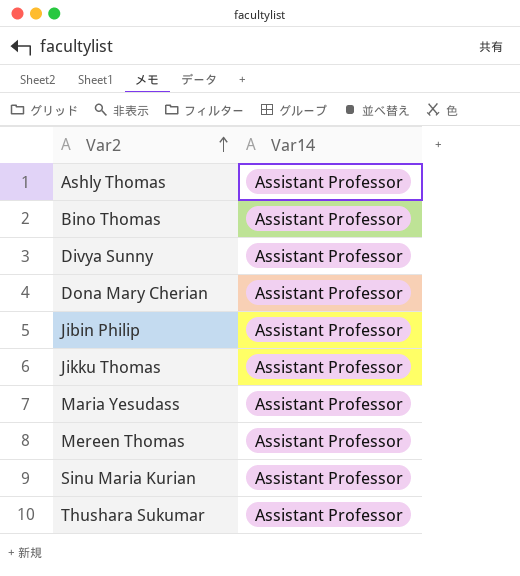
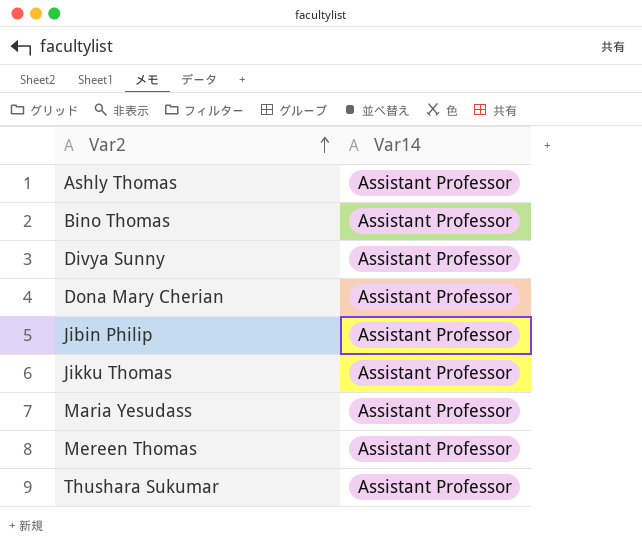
row Sinu Maria Kurian: Assistant Professor -> none

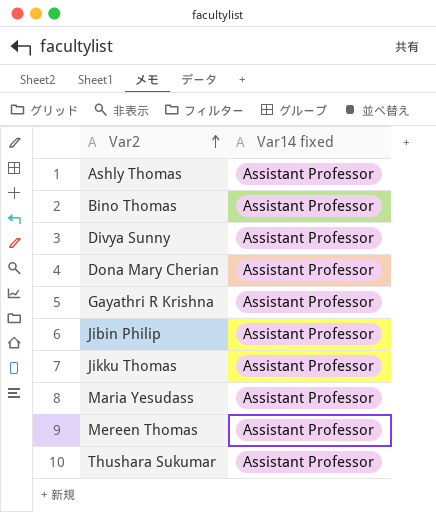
column name: Var14 -> Var14 fixed
row Gayathri R Krishna: none -> Assistant Professor

